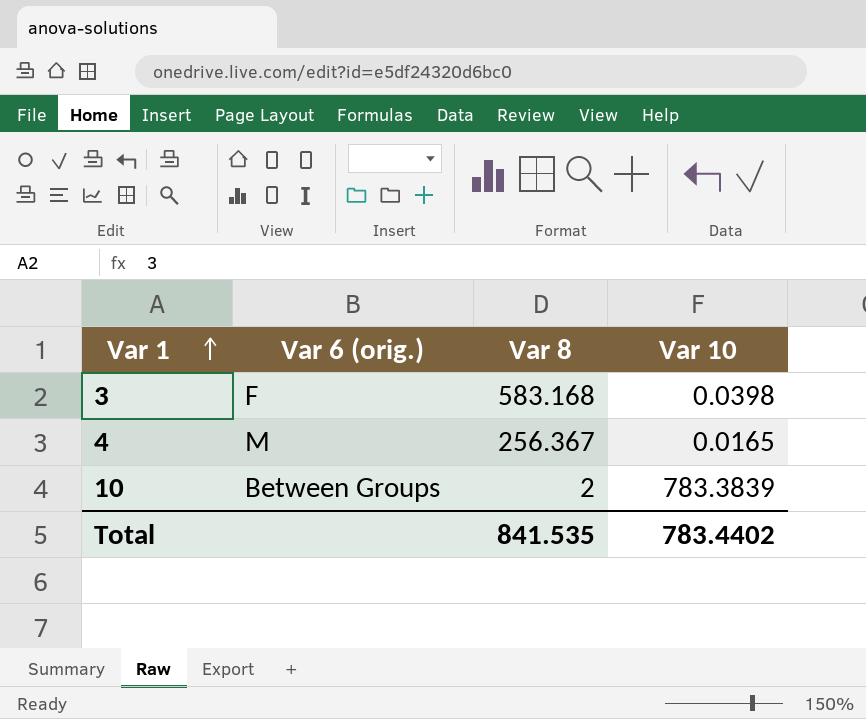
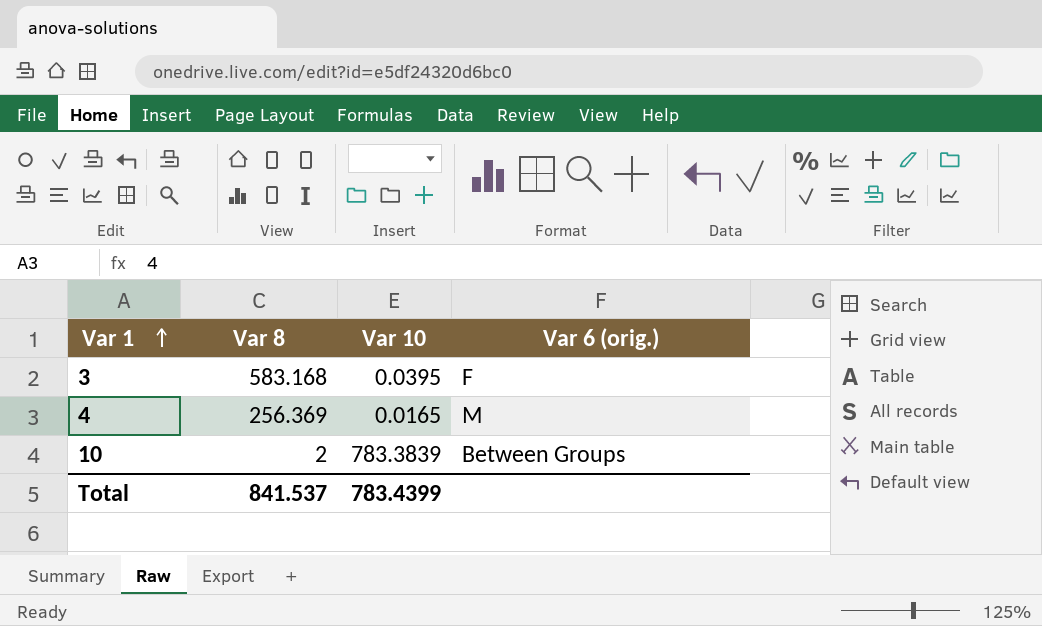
column Var 6 (orig.) | position: 2 -> 4
3 | Var 10: 0.0398 -> 0.0395
4 | Var 8: 256.367 -> 256.369
Total | Var 8: 841.535 -> 841.537
Total | Var 10: 783.4402 -> 783.4399

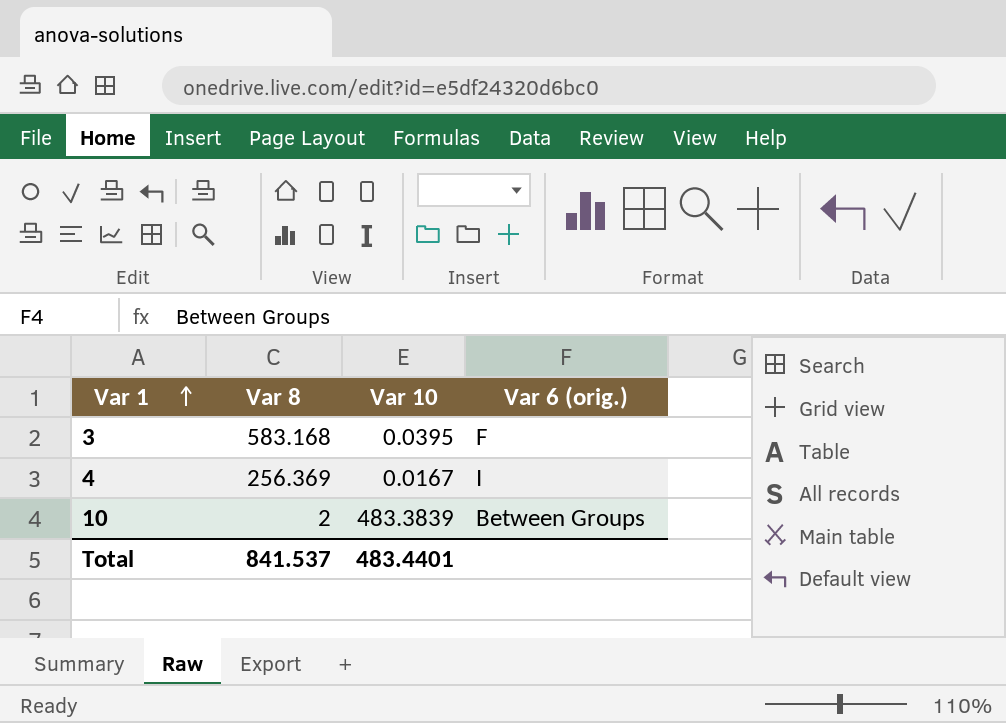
4 | Var 10: 0.0165 -> 0.0167
4 | Var 6 (orig.): M -> I
10 | Var 10: 783.3839 -> 483.3839
Total | Var 10: 783.4399 -> 483.4401

